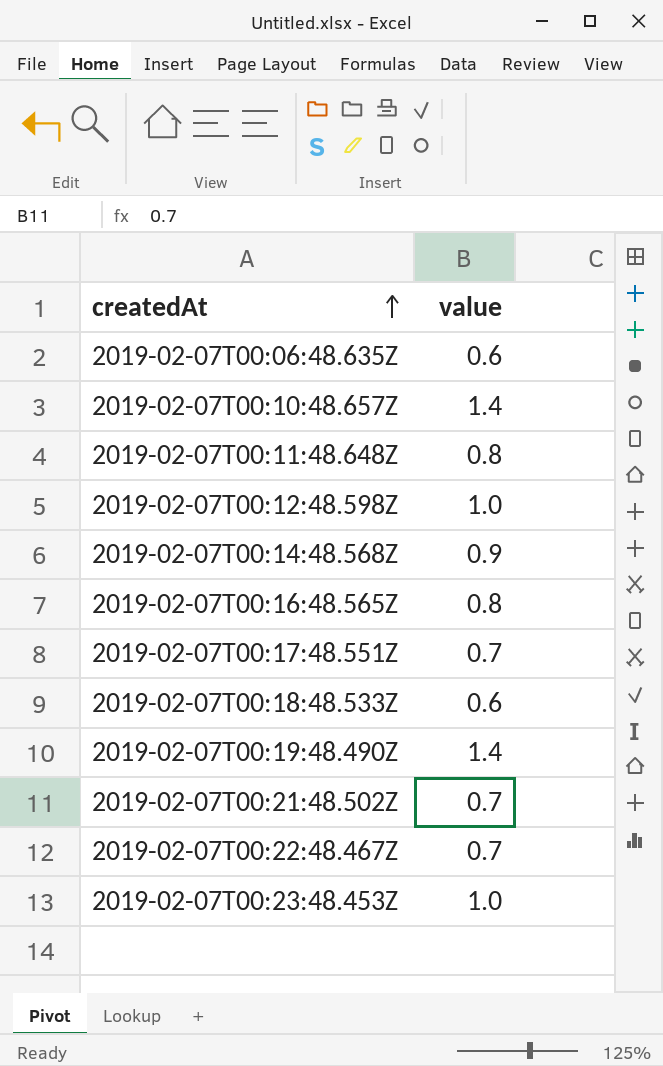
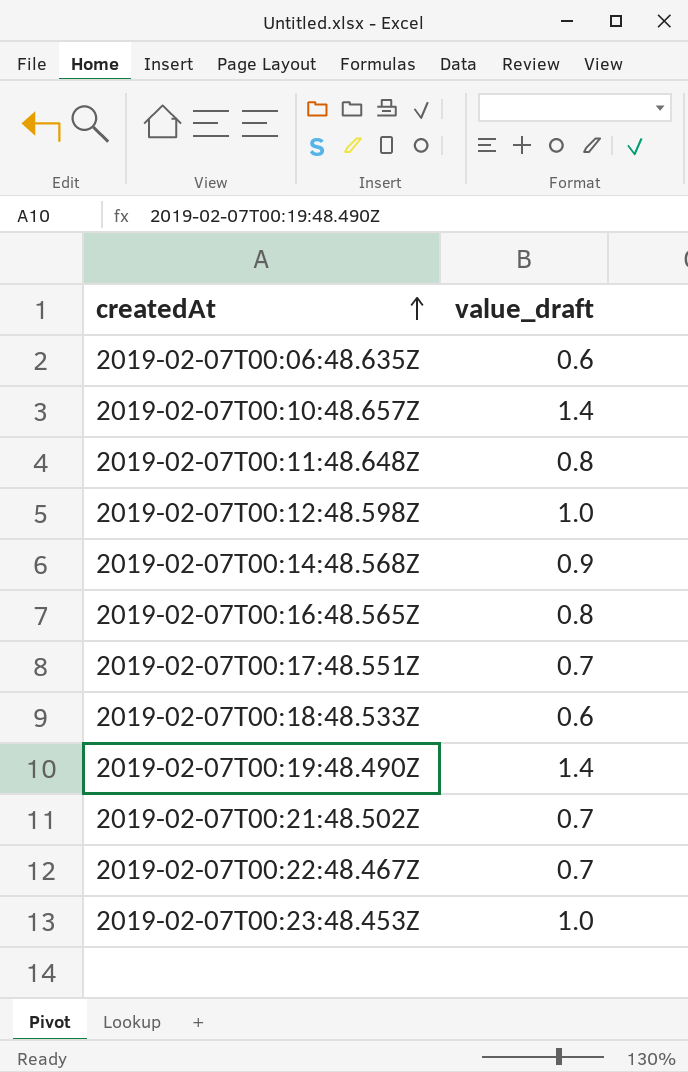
column name: value -> value_draft

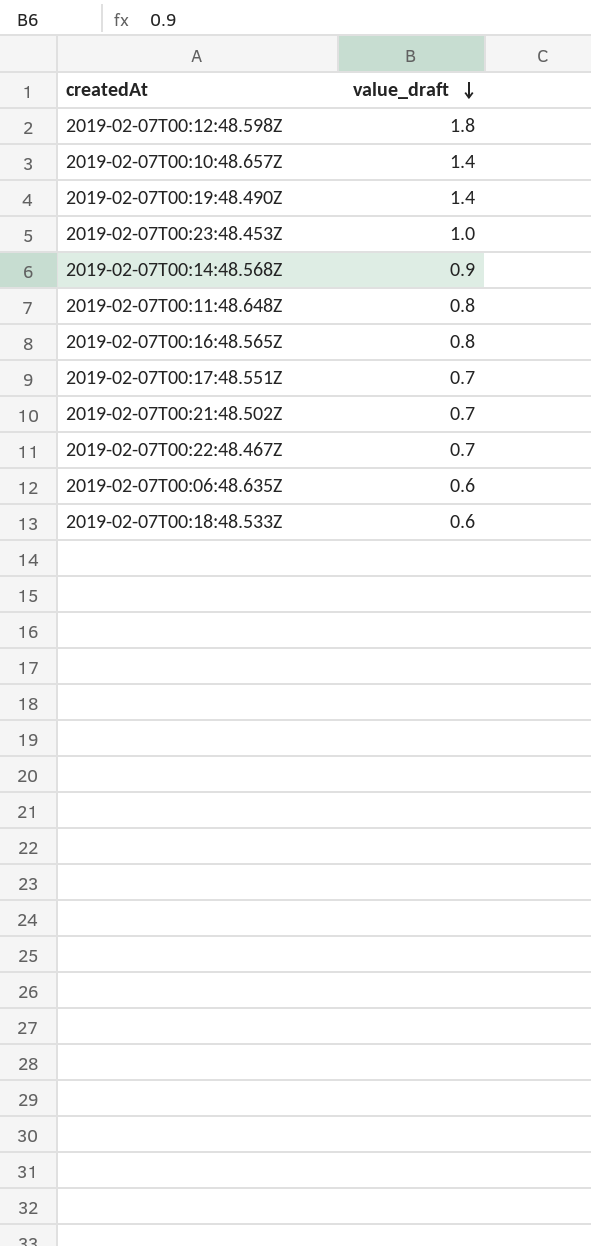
row order: createdAt ascending -> value_draft descending
2019-02-07T00:12:48.598Z | value_draft: 1.0 -> 1.8

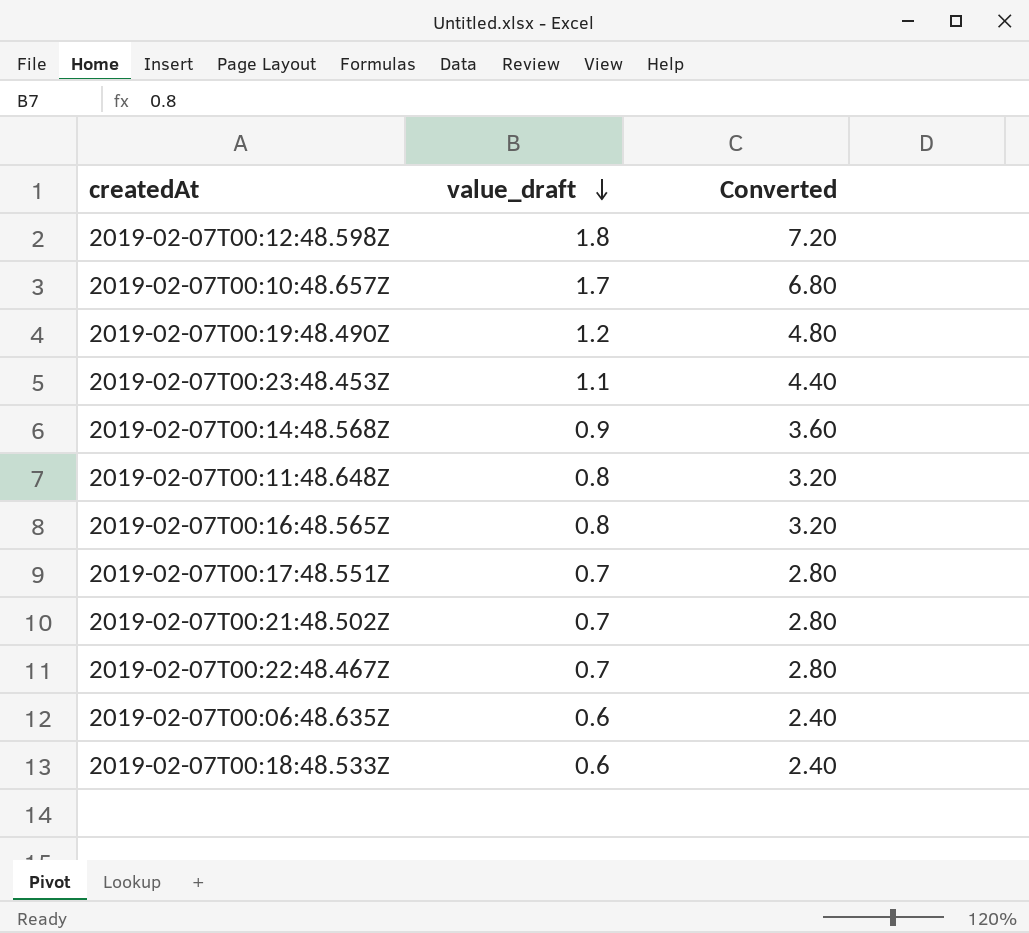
column Converted | formula: none -> [value_draft] * 4
2019-02-07T00:10:48.657Z | value_draft: 1.4 -> 1.7
2019-02-07T00:19:48.490Z | value_draft: 1.4 -> 1.2
2019-02-07T00:23:48.453Z | value_draft: 1.0 -> 1.1

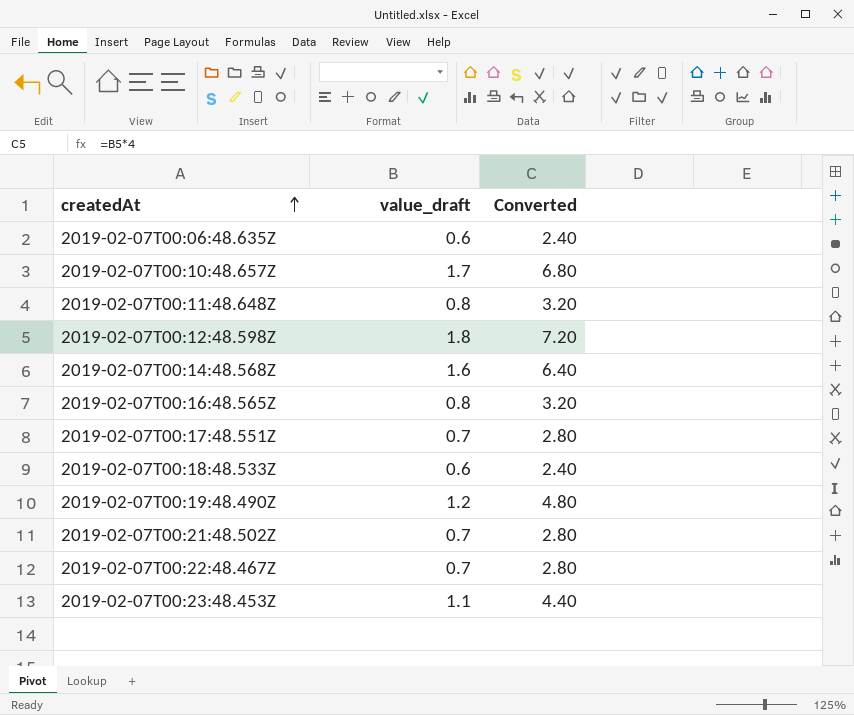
row order: value_draft descending -> createdAt ascending
2019-02-07T00:14:48.568Z | value_draft: 0.9 -> 1.6
2019-02-07T00:14:48.568Z | Converted: 3.60 -> 6.40

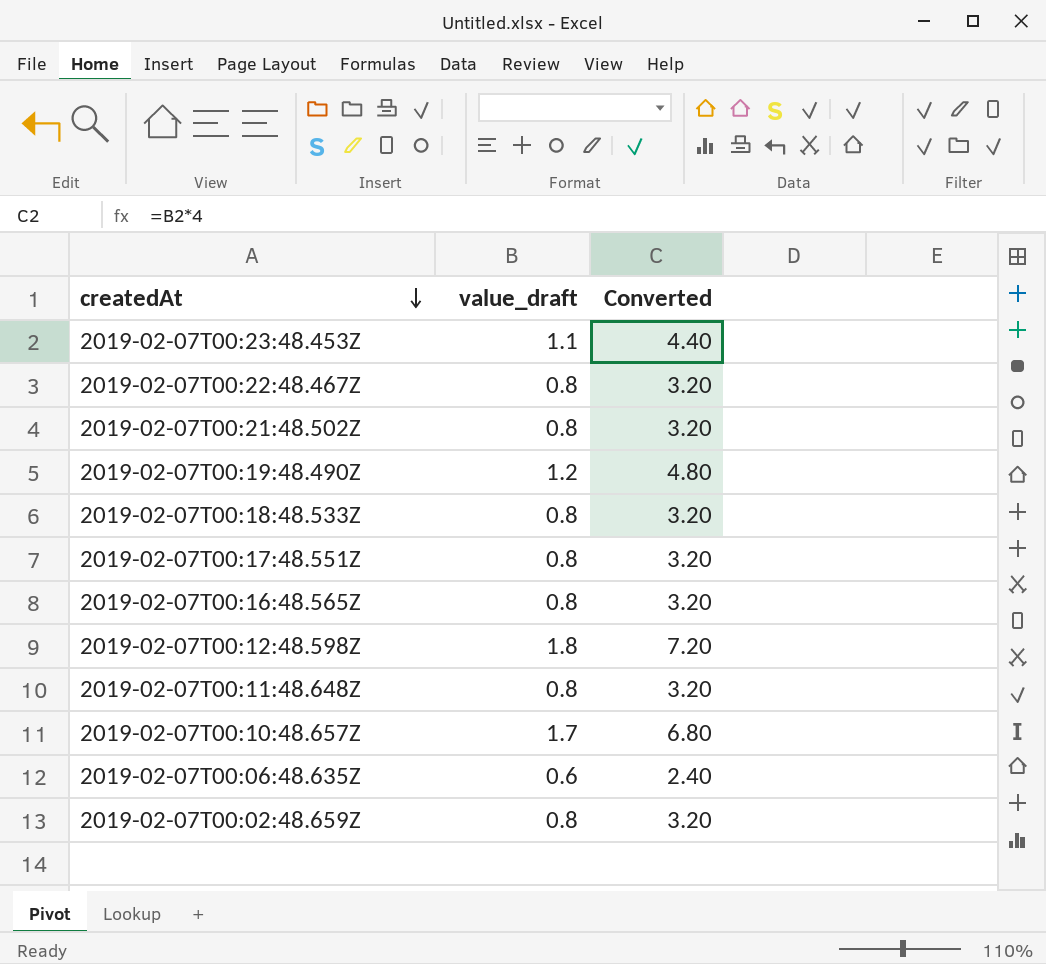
row order: createdAt ascending -> createdAt descending
row 2019-02-07T00:14:48.568Z: 1.6 | 6.40 -> none
2019-02-07T00:22:48.467Z | value_draft: 0.7 -> 0.8
2019-02-07T00:22:48.467Z | Converted: 2.80 -> 3.20
2019-02-07T00:21:48.502Z | value_draft: 0.7 -> 0.8
2019-02-07T00:21:48.502Z | Converted: 2.80 -> 3.20
2019-02-07T00:18:48.533Z | value_draft: 0.6 -> 0.8
2019-02-07T00:18:48.533Z | Converted: 2.40 -> 3.20
2019-02-07T00:17:48.551Z | value_draft: 0.7 -> 0.8
2019-02-07T00:17:48.551Z | Converted: 2.80 -> 3.20
row 2019-02-07T00:02:48.659Z: none -> 0.8 | 3.20

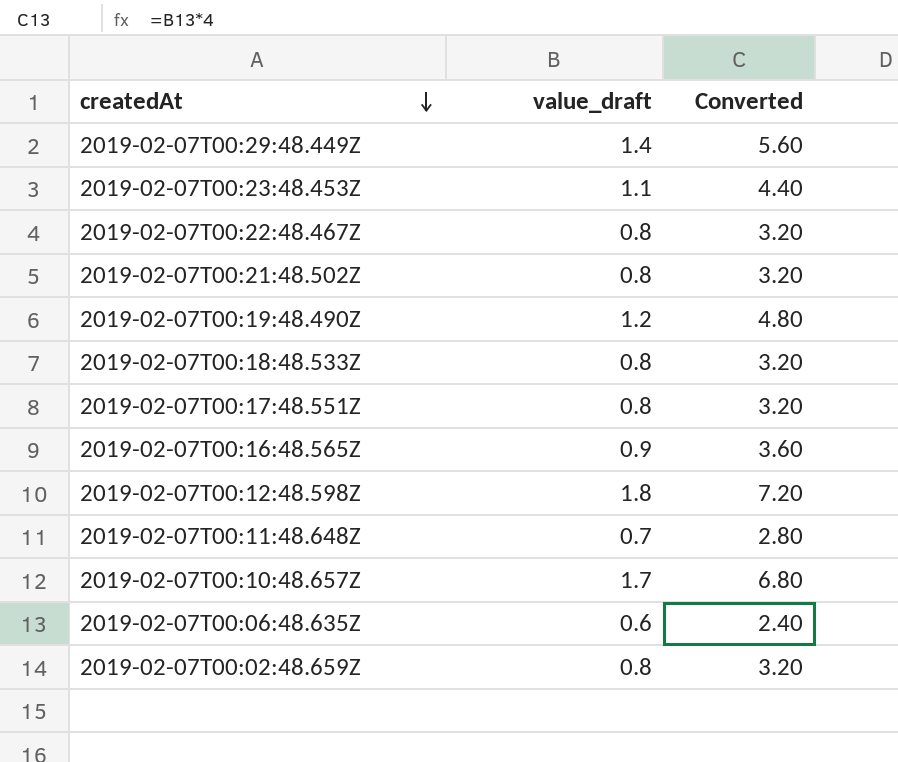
row 2019-02-07T00:29:48.449Z: none -> 1.4 | 5.60
2019-02-07T00:16:48.565Z | value_draft: 0.8 -> 0.9
2019-02-07T00:16:48.565Z | Converted: 3.20 -> 3.60
2019-02-07T00:11:48.648Z | value_draft: 0.8 -> 0.7
2019-02-07T00:11:48.648Z | Converted: 3.20 -> 2.80

